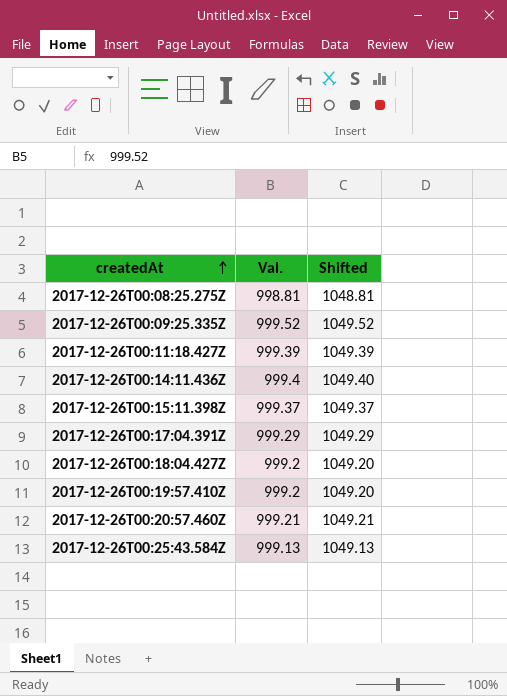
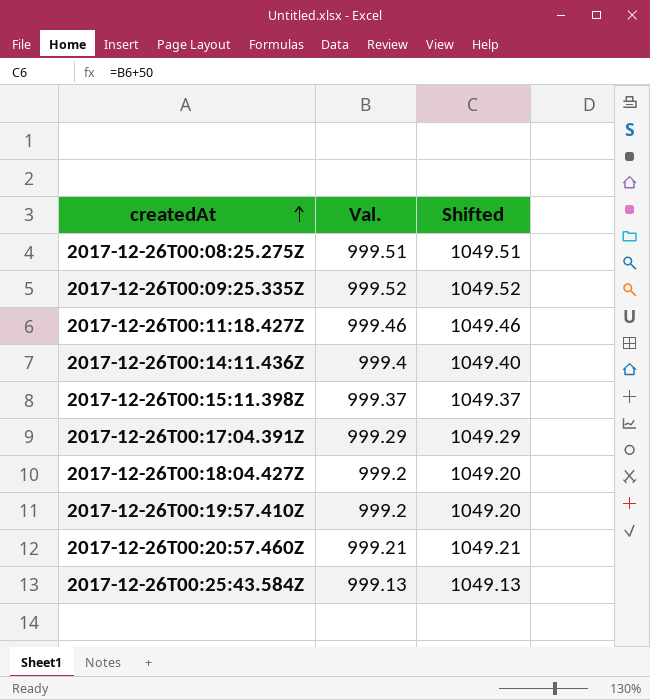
2017-12-26T00:08:25.275Z | Val.: 998.81 -> 999.51
2017-12-26T00:08:25.275Z | Shifted: 1048.81 -> 1049.51
2017-12-26T00:11:18.427Z | Val.: 999.39 -> 999.46
2017-12-26T00:11:18.427Z | Shifted: 1049.39 -> 1049.46

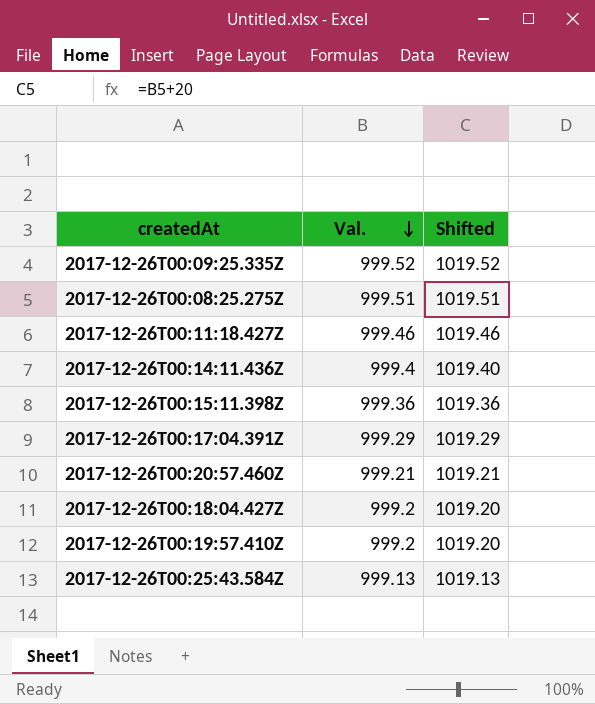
row order: createdAt ascending -> Val. descending
column Shifted | formula: [Val.] + 50 -> [Val.] + 20
2017-12-26T00:15:11.398Z | Val.: 999.37 -> 999.36

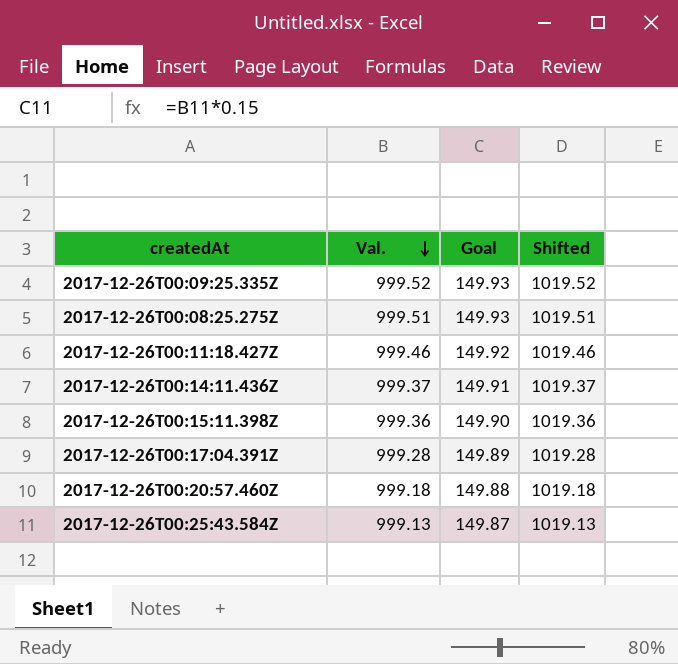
column Goal | formula: none -> [Val.] * 0.15
row 2017-12-26T00:18:04.427Z: 999.2 | 1019.20 -> none
row 2017-12-26T00:19:57.410Z: 999.2 | 1019.20 -> none
2017-12-26T00:14:11.436Z | Val.: 999.4 -> 999.37
2017-12-26T00:14:11.436Z | Shifted: 1019.40 -> 1019.37
2017-12-26T00:17:04.391Z | Val.: 999.29 -> 999.28
2017-12-26T00:17:04.391Z | Shifted: 1019.29 -> 1019.28
2017-12-26T00:20:57.460Z | Val.: 999.21 -> 999.18
2017-12-26T00:20:57.460Z | Shifted: 1019.21 -> 1019.18

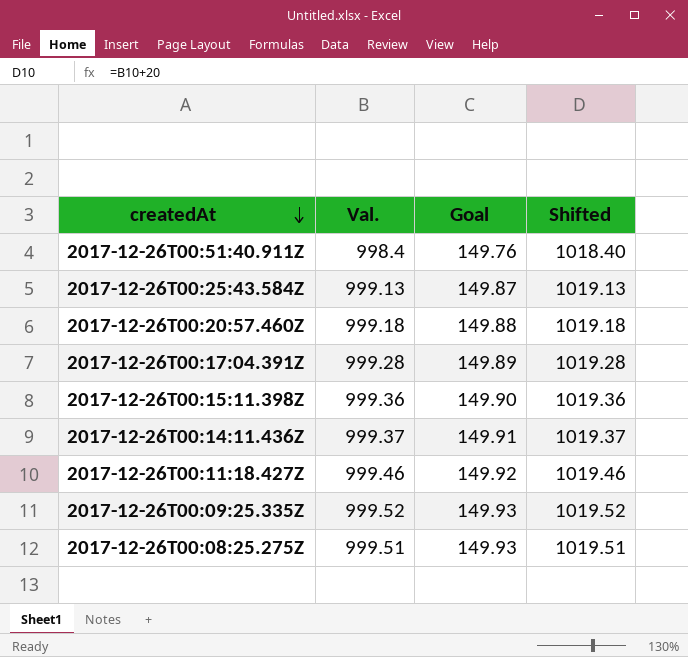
row order: Val. descending -> createdAt descending
row 2017-12-26T00:51:40.911Z: none -> 998.4 | 149.76 | 1018.40

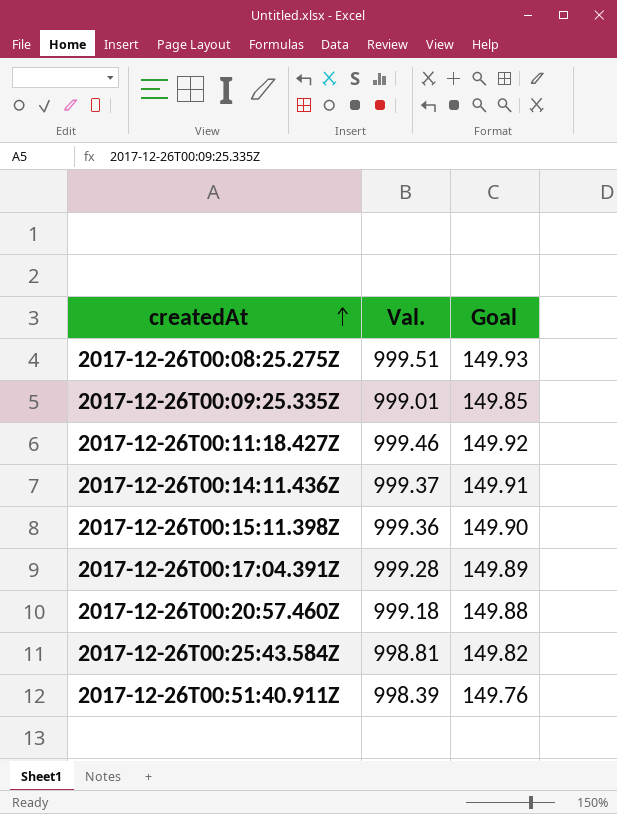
row order: createdAt descending -> createdAt ascending
column Shifted | formula: [Val.] + 20 -> none
2017-12-26T00:09:25.335Z | Val.: 999.52 -> 999.01
2017-12-26T00:09:25.335Z | Goal: 149.93 -> 149.85
2017-12-26T00:25:43.584Z | Val.: 999.13 -> 998.81
2017-12-26T00:25:43.584Z | Goal: 149.87 -> 149.82
2017-12-26T00:51:40.911Z | Val.: 998.4 -> 998.39

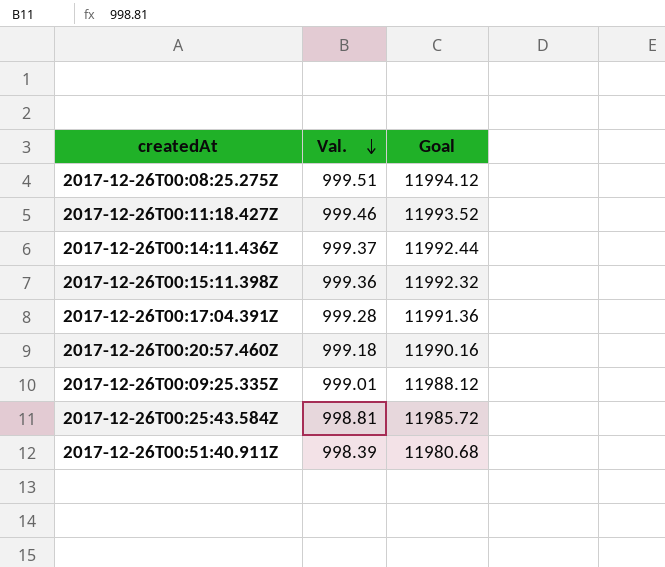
row order: createdAt ascending -> Val. descending
column Goal | formula: [Val.] * 0.15 -> [Val.] * 12

